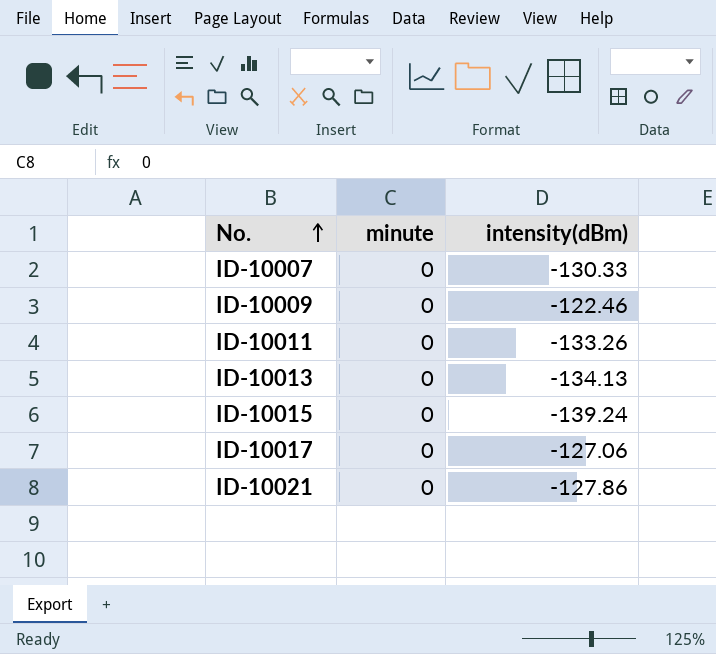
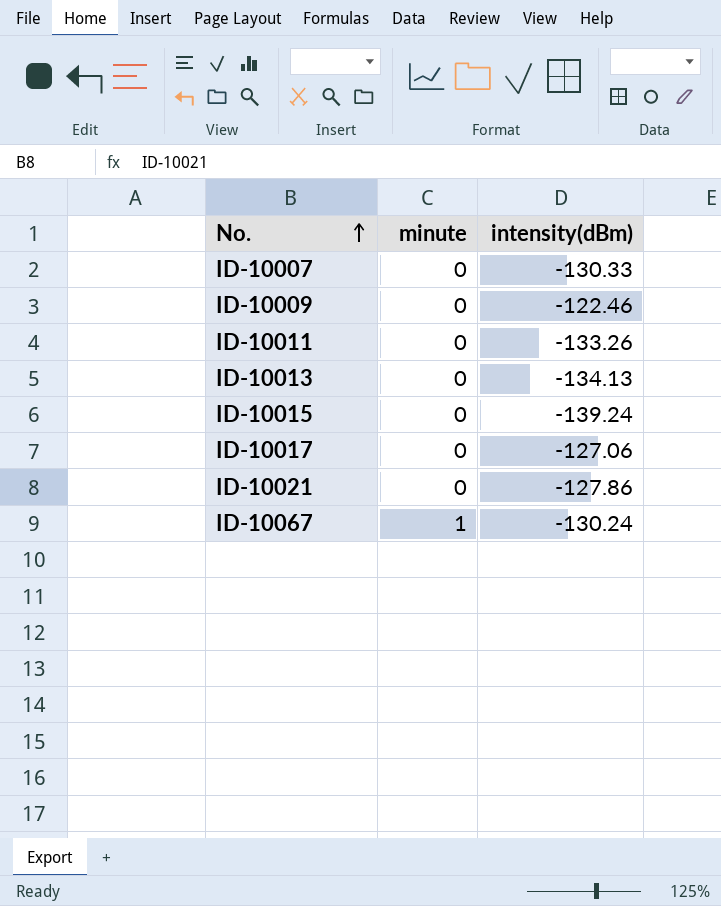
row ID-10067: none -> 1 | -130.24

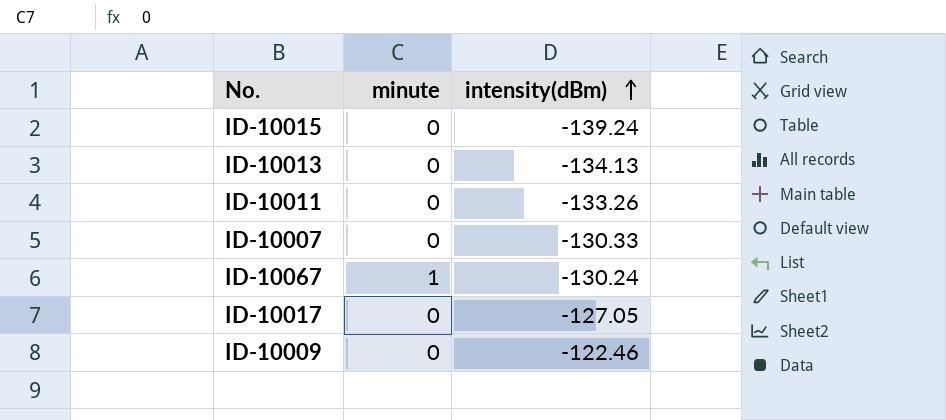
row order: No. ascending -> intensity(dBm) ascending
row ID-10021: 0 | -127.86 -> none
ID-10017 | intensity(dBm): -127.06 -> -127.05

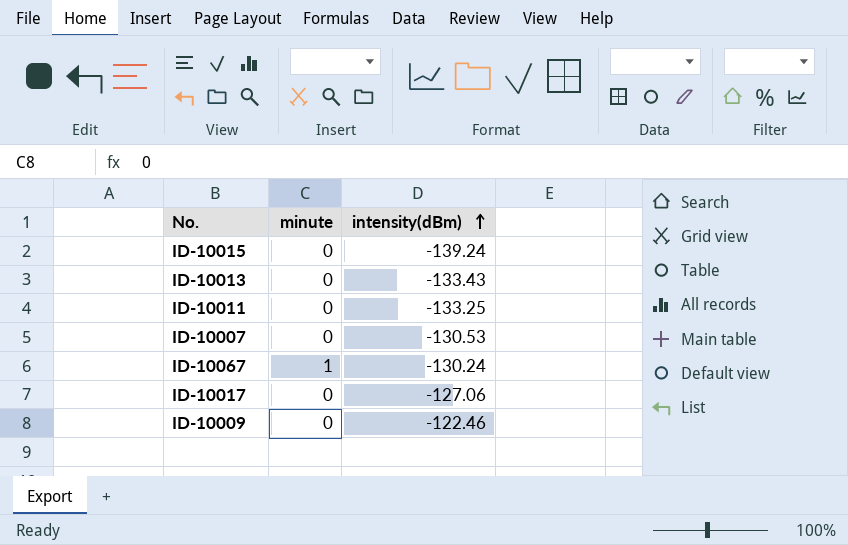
ID-10013 | intensity(dBm): -134.13 -> -133.43
ID-10011 | intensity(dBm): -133.26 -> -133.25
ID-10007 | intensity(dBm): -130.33 -> -130.53
ID-10017 | intensity(dBm): -127.05 -> -127.06

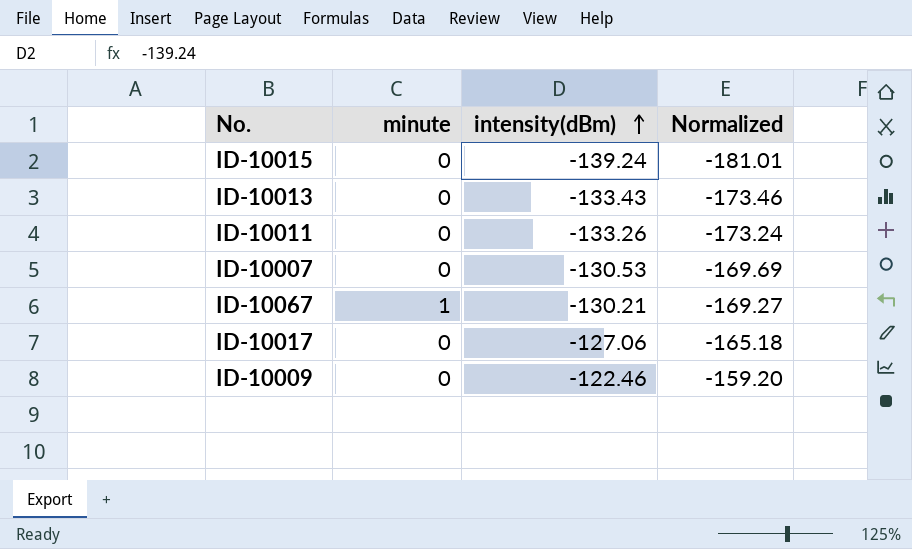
column Normalized | formula: none -> [intensity(dBm)] * 1.3
ID-10011 | intensity(dBm): -133.25 -> -133.26
ID-10067 | intensity(dBm): -130.24 -> -130.21

